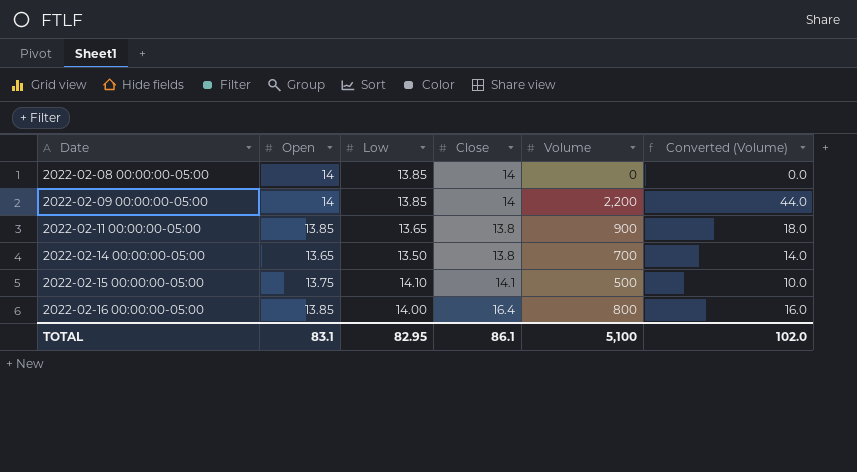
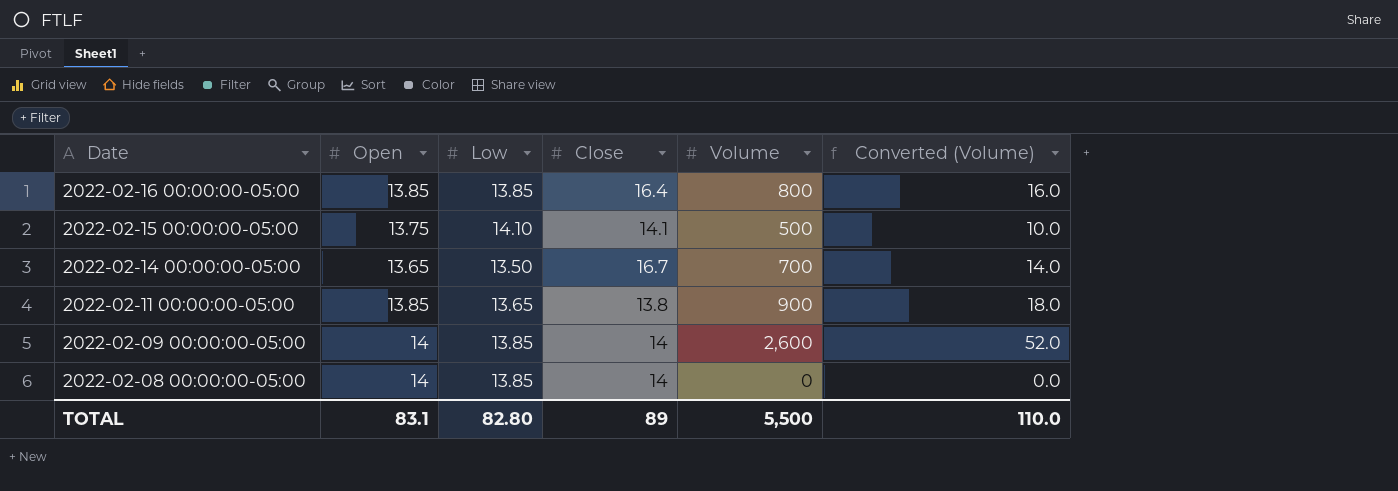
row order: Date ascending -> Date descending
2022-02-16 00:00:00-05:00 | Low: 14.00 -> 13.85
2022-02-14 00:00:00-05:00 | Close: 13.8 -> 16.7
2022-02-09 00:00:00-05:00 | Volume: 2,200 -> 2,600
2022-02-09 00:00:00-05:00 | Converted (Volume): 44.0 -> 52.0
TOTAL | Low: 82.95 -> 82.80
TOTAL | Close: 86.1 -> 89
TOTAL | Volume: 5,100 -> 5,500
TOTAL | Converted (Volume): 102.0 -> 110.0

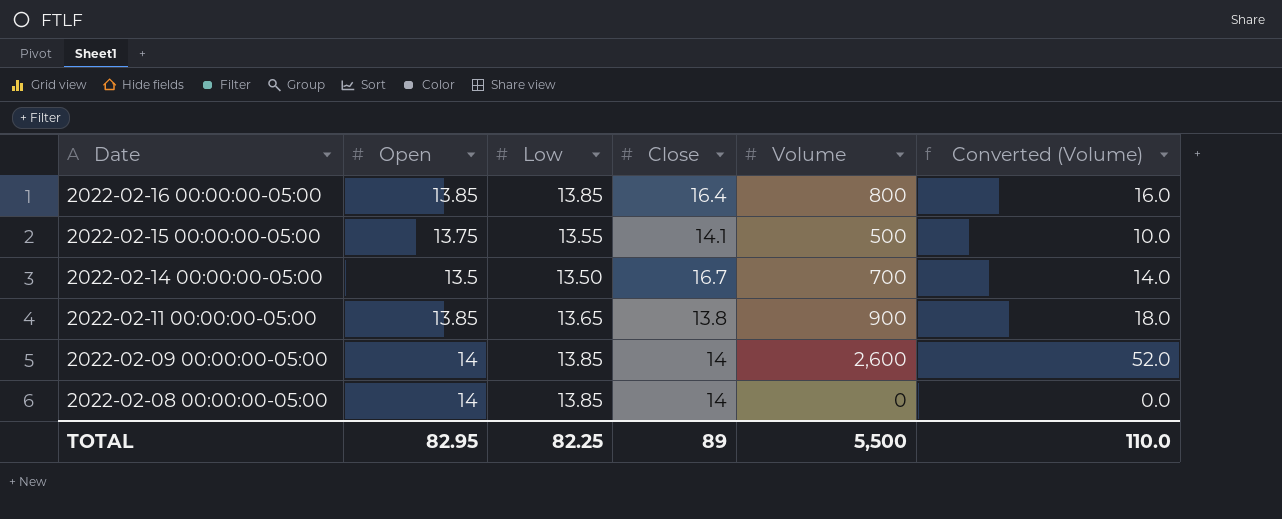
2022-02-15 00:00:00-05:00 | Low: 14.10 -> 13.55
2022-02-14 00:00:00-05:00 | Open: 13.65 -> 13.5
TOTAL | Open: 83.1 -> 82.95
TOTAL | Low: 82.80 -> 82.25

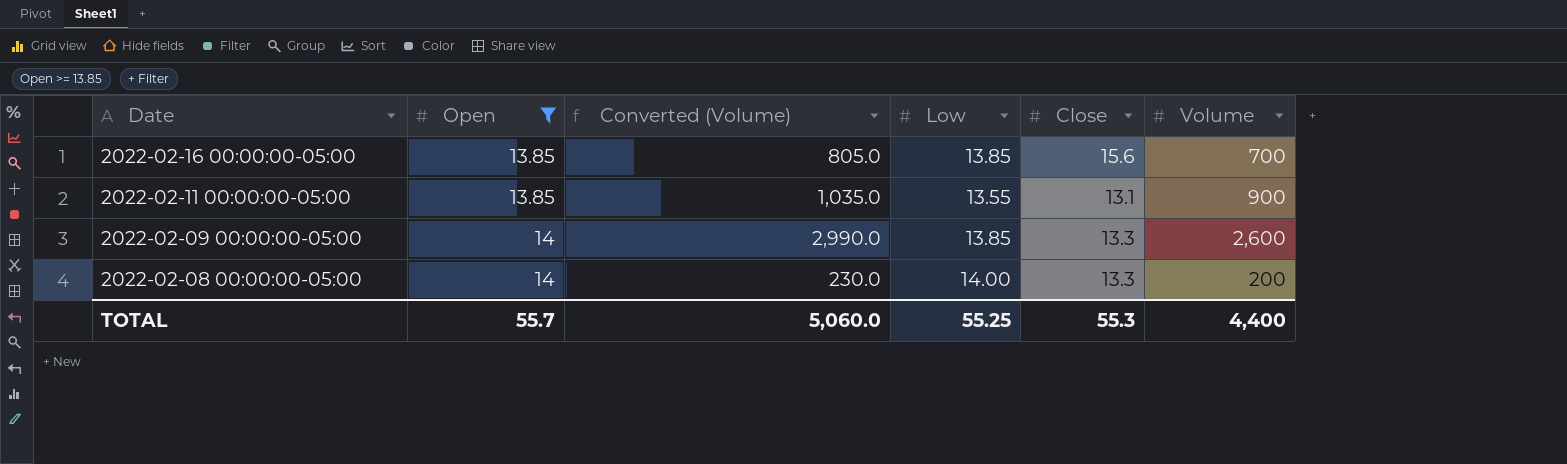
filter: none -> Open >= 13.85
column Converted (Volume) | formula: [Volume] * 0.02 -> [Volume] * 1.15
column Converted (Volume) | position: 6 -> 3
2022-02-16 00:00:00-05:00 | Close: 16.4 -> 15.6
2022-02-16 00:00:00-05:00 | Volume: 800 -> 700
2022-02-11 00:00:00-05:00 | Low: 13.65 -> 13.55
2022-02-11 00:00:00-05:00 | Close: 13.8 -> 13.1
2022-02-09 00:00:00-05:00 | Close: 14 -> 13.3
2022-02-08 00:00:00-05:00 | Low: 13.85 -> 14.00
2022-02-08 00:00:00-05:00 | Close: 14 -> 13.3
2022-02-08 00:00:00-05:00 | Volume: 0 -> 200
TOTAL | Open: 82.95 -> 55.7
TOTAL | Converted (Volume): 110.0 -> 5,060.0
TOTAL | Low: 82.25 -> 55.25
TOTAL | Close: 89 -> 55.3
TOTAL | Volume: 5,500 -> 4,400

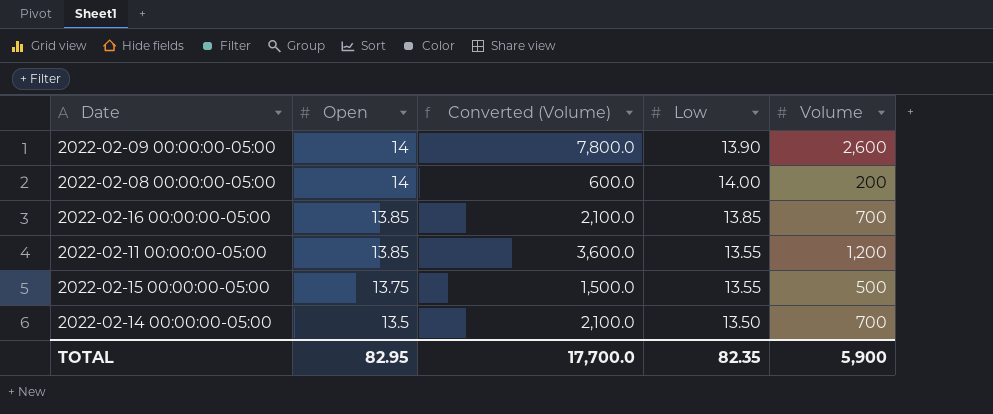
filter: Open >= 13.85 -> none
row order: Date descending -> Open descending
column Close | position: 5 -> none
column Converted (Volume) | formula: [Volume] * 1.15 -> [Volume] * 3
2022-02-09 00:00:00-05:00 | Low: 13.85 -> 13.90
2022-02-11 00:00:00-05:00 | Volume: 900 -> 1,200
TOTAL | Open: 55.7 -> 82.95
TOTAL | Converted (Volume): 5,060.0 -> 17,700.0
TOTAL | Low: 55.25 -> 82.35
TOTAL | Volume: 4,400 -> 5,900

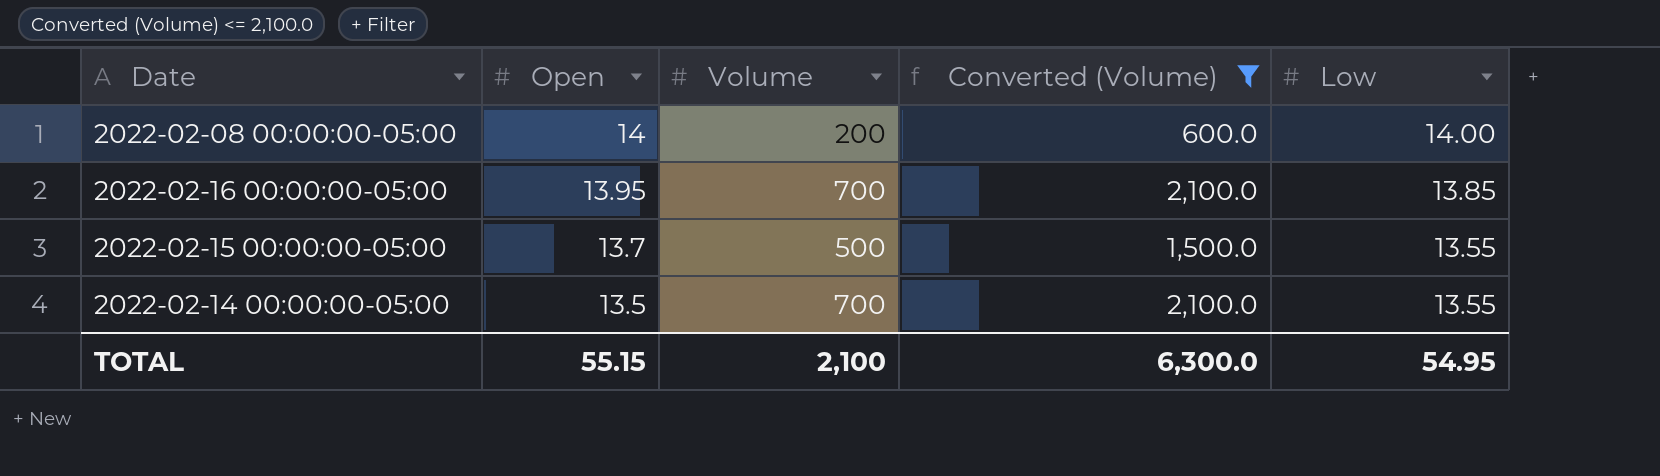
filter: none -> Converted (Volume) <= 2,100.0
column Volume | position: 5 -> 3
2022-02-16 00:00:00-05:00 | Open: 13.85 -> 13.95
2022-02-15 00:00:00-05:00 | Open: 13.75 -> 13.7
2022-02-14 00:00:00-05:00 | Low: 13.50 -> 13.55
TOTAL | Open: 82.95 -> 55.15
TOTAL | Volume: 5,900 -> 2,100
TOTAL | Converted (Volume): 17,700.0 -> 6,300.0
TOTAL | Low: 82.35 -> 54.95

